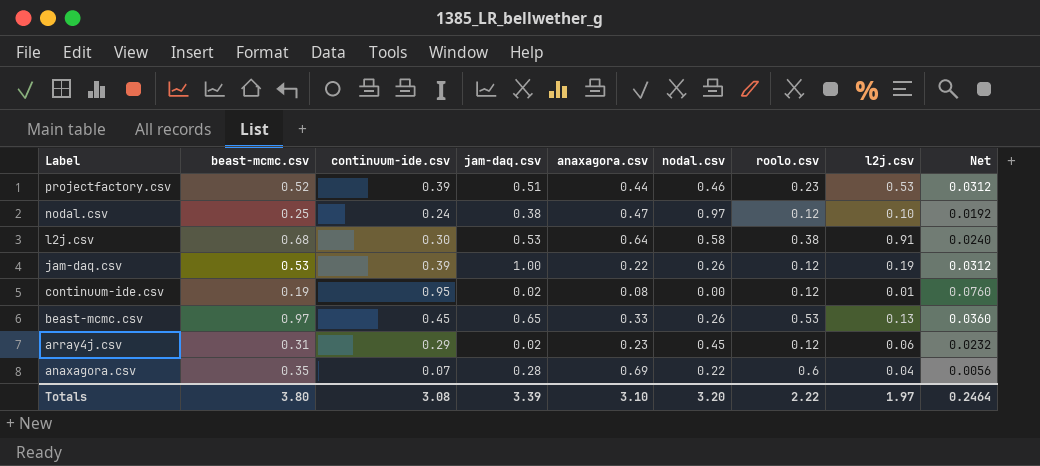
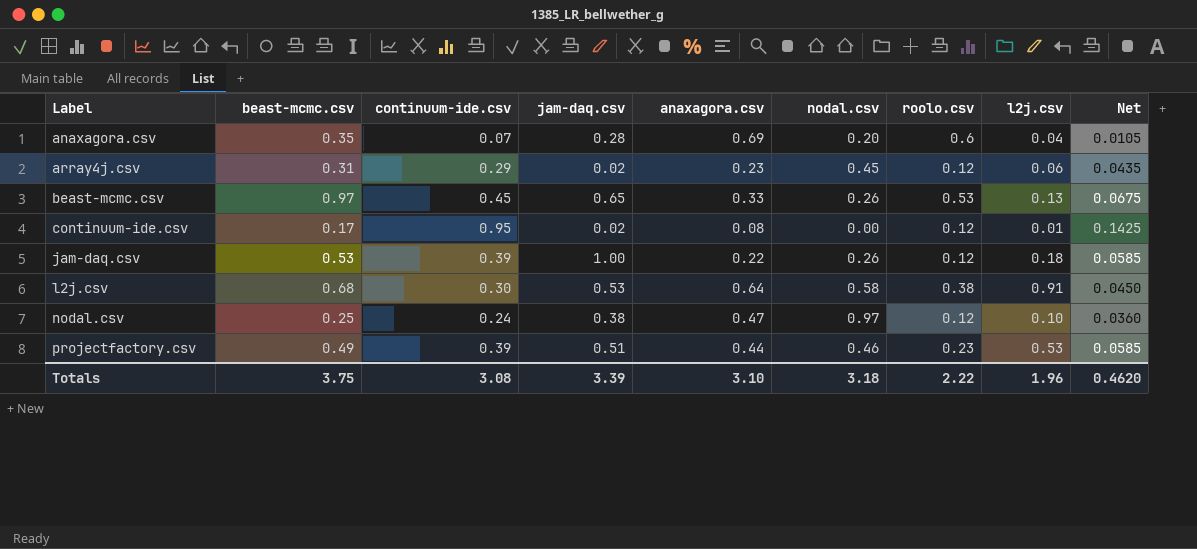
row order: Label descending -> Label ascending
column Net | formula: [continuum-ide.csv] * 0.08 -> [continuum-ide.csv] * 0.15
anaxagora.csv | nodal.csv: 0.22 -> 0.20
continuum-ide.csv | beast-mcmc.csv: 0.19 -> 0.17
jam-daq.csv | l2j.csv: 0.19 -> 0.18
projectfactory.csv | beast-mcmc.csv: 0.52 -> 0.49
Totals | beast-mcmc.csv: 3.80 -> 3.75
Totals | nodal.csv: 3.20 -> 3.18
Totals | l2j.csv: 1.97 -> 1.96
Totals | Net: 0.2464 -> 0.4620

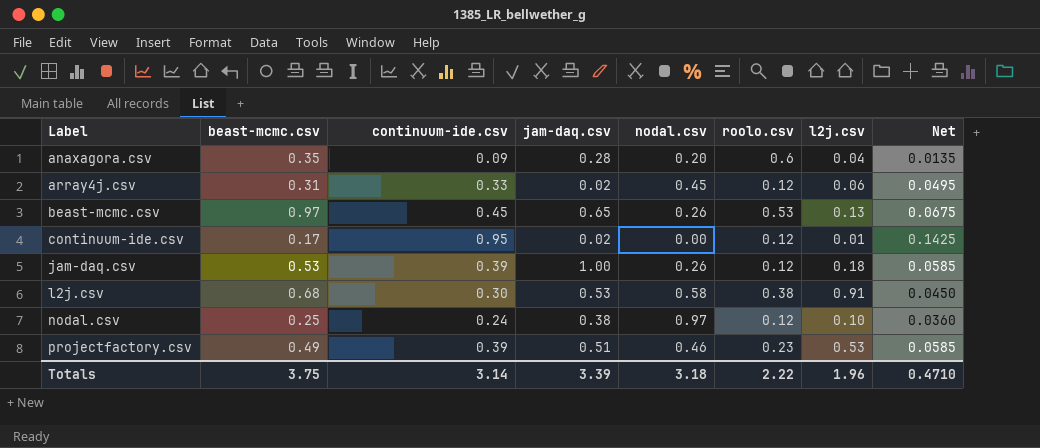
column anaxagora.csv | position: 5 -> none
anaxagora.csv | continuum-ide.csv: 0.07 -> 0.09
anaxagora.csv | Net: 0.0105 -> 0.0135
array4j.csv | continuum-ide.csv: 0.29 -> 0.33
array4j.csv | Net: 0.0435 -> 0.0495
Totals | continuum-ide.csv: 3.08 -> 3.14
Totals | Net: 0.4620 -> 0.4710

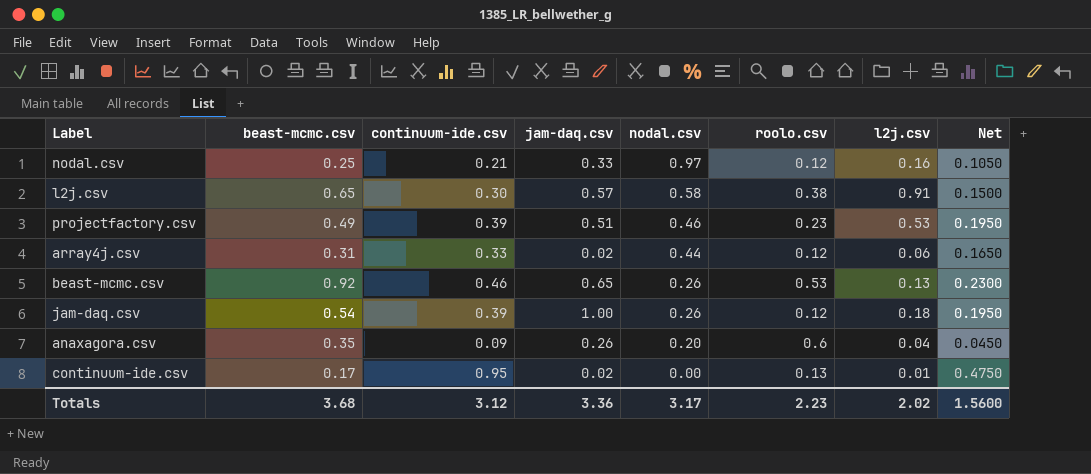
row order: Label ascending -> nodal.csv descending
column Net | formula: [continuum-ide.csv] * 0.15 -> [continuum-ide.csv] * 0.5
nodal.csv | continuum-ide.csv: 0.24 -> 0.21
nodal.csv | jam-daq.csv: 0.38 -> 0.33
nodal.csv | l2j.csv: 0.10 -> 0.16
l2j.csv | beast-mcmc.csv: 0.68 -> 0.65
l2j.csv | jam-daq.csv: 0.53 -> 0.57
array4j.csv | nodal.csv: 0.45 -> 0.44
beast-mcmc.csv | beast-mcmc.csv: 0.97 -> 0.92
beast-mcmc.csv | continuum-ide.csv: 0.45 -> 0.46
jam-daq.csv | beast-mcmc.csv: 0.53 -> 0.54
anaxagora.csv | jam-daq.csv: 0.28 -> 0.26
continuum-ide.csv | roolo.csv: 0.12 -> 0.13
Totals | beast-mcmc.csv: 3.75 -> 3.68
Totals | continuum-ide.csv: 3.14 -> 3.12
Totals | jam-daq.csv: 3.39 -> 3.36
Totals | nodal.csv: 3.18 -> 3.17
Totals | roolo.csv: 2.22 -> 2.23
Totals | l2j.csv: 1.96 -> 2.02
Totals | Net: 0.4710 -> 1.5600

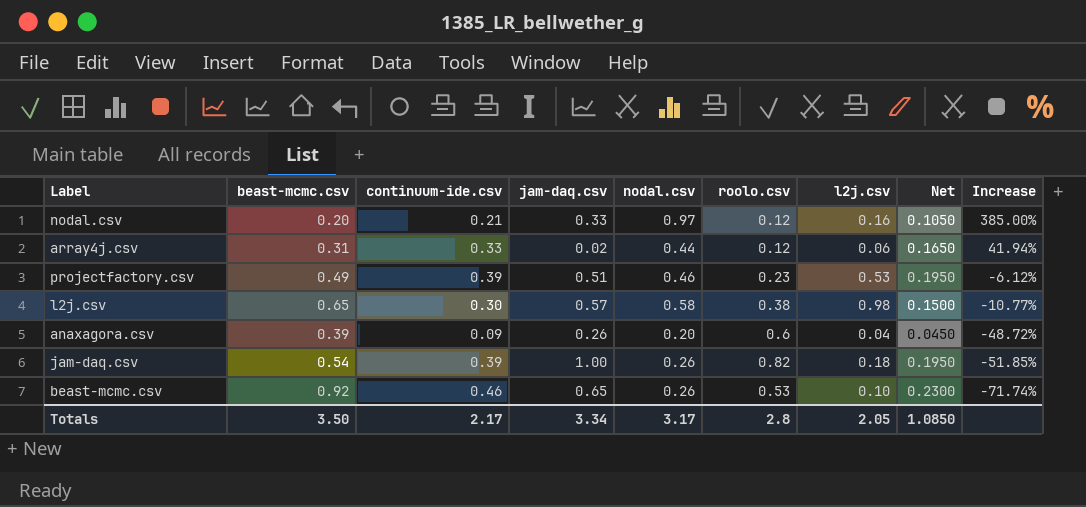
row order: nodal.csv descending -> Increase descending
column Increase | formula: none -> ([nodal.csv] - [beast-mcmc.csv]) / [beast-mcmc.csv]
row continuum-ide.csv: 0.17 | 0.95 | 0.02 | 0.00 | 0.13 | 0.01 | 0.4750 -> none
nodal.csv | beast-mcmc.csv: 0.25 -> 0.20
l2j.csv | l2j.csv: 0.91 -> 0.98
anaxagora.csv | beast-mcmc.csv: 0.35 -> 0.39
jam-daq.csv | roolo.csv: 0.12 -> 0.82
beast-mcmc.csv | l2j.csv: 0.13 -> 0.10
Totals | beast-mcmc.csv: 3.68 -> 3.50
Totals | continuum-ide.csv: 3.12 -> 2.17
Totals | jam-daq.csv: 3.36 -> 3.34
Totals | roolo.csv: 2.23 -> 2.8
Totals | l2j.csv: 2.02 -> 2.05
Totals | Net: 1.5600 -> 1.0850

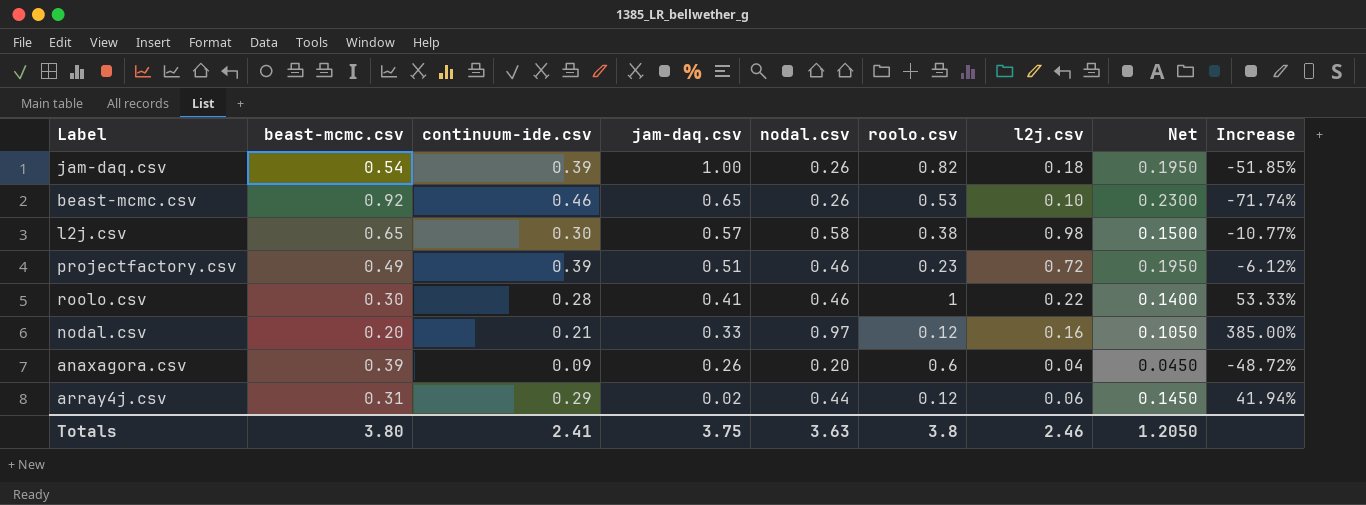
row order: Increase descending -> jam-daq.csv descending
projectfactory.csv | l2j.csv: 0.53 -> 0.72
row roolo.csv: none -> 0.30 | 0.28 | 0.41 | 0.46 | 1 | 0.22 | 0.1400 | 53.33%
array4j.csv | continuum-ide.csv: 0.33 -> 0.29
array4j.csv | Net: 0.1650 -> 0.1450
Totals | beast-mcmc.csv: 3.50 -> 3.80
Totals | continuum-ide.csv: 2.17 -> 2.41
Totals | jam-daq.csv: 3.34 -> 3.75
Totals | nodal.csv: 3.17 -> 3.63
Totals | roolo.csv: 2.8 -> 3.8
Totals | l2j.csv: 2.05 -> 2.46
Totals | Net: 1.0850 -> 1.2050

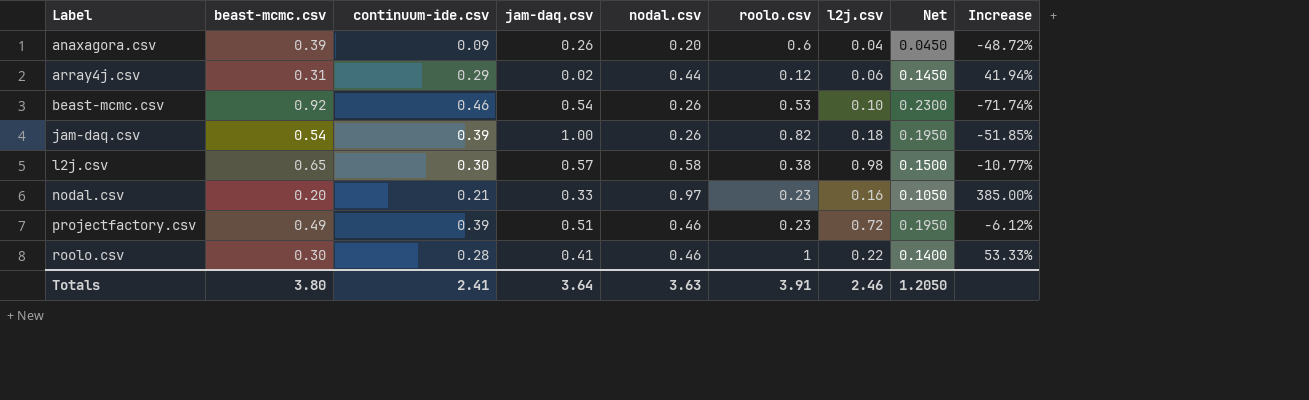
row order: jam-daq.csv descending -> Label ascending
beast-mcmc.csv | jam-daq.csv: 0.65 -> 0.54
nodal.csv | roolo.csv: 0.12 -> 0.23
Totals | jam-daq.csv: 3.75 -> 3.64
Totals | roolo.csv: 3.8 -> 3.91

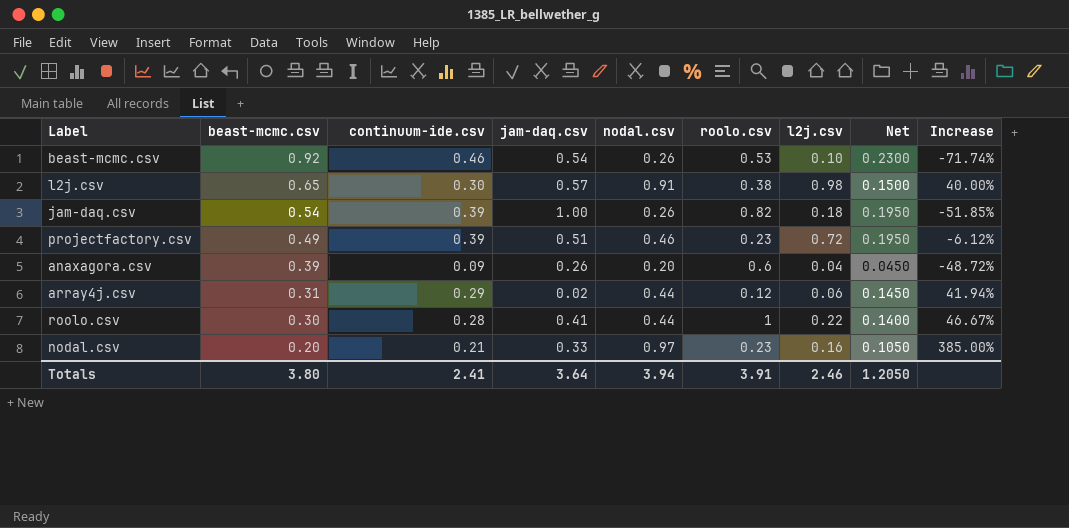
row order: Label ascending -> beast-mcmc.csv descending
l2j.csv | nodal.csv: 0.58 -> 0.91
l2j.csv | Increase: -10.77% -> 40.00%
roolo.csv | nodal.csv: 0.46 -> 0.44
roolo.csv | Increase: 53.33% -> 46.67%
Totals | nodal.csv: 3.63 -> 3.94

